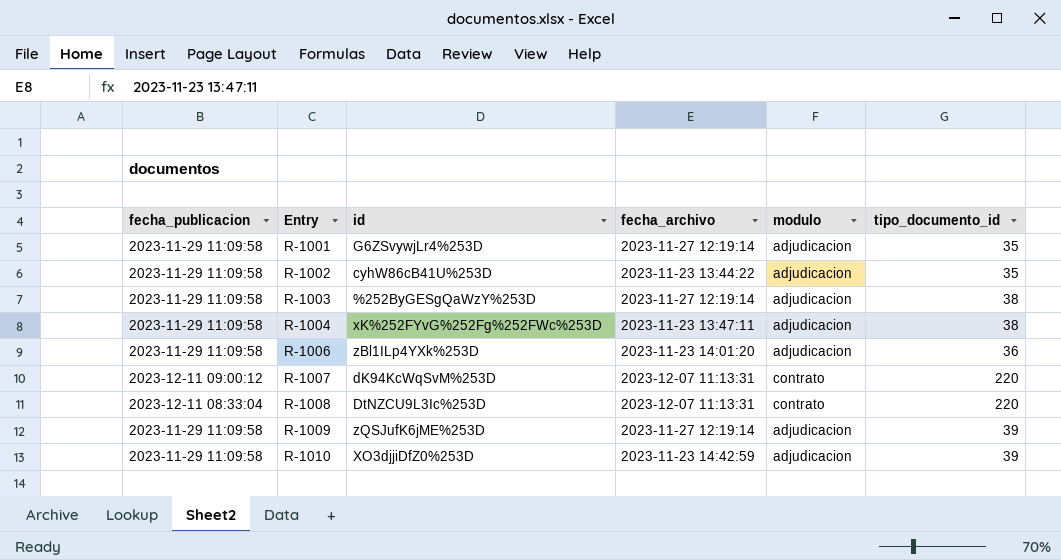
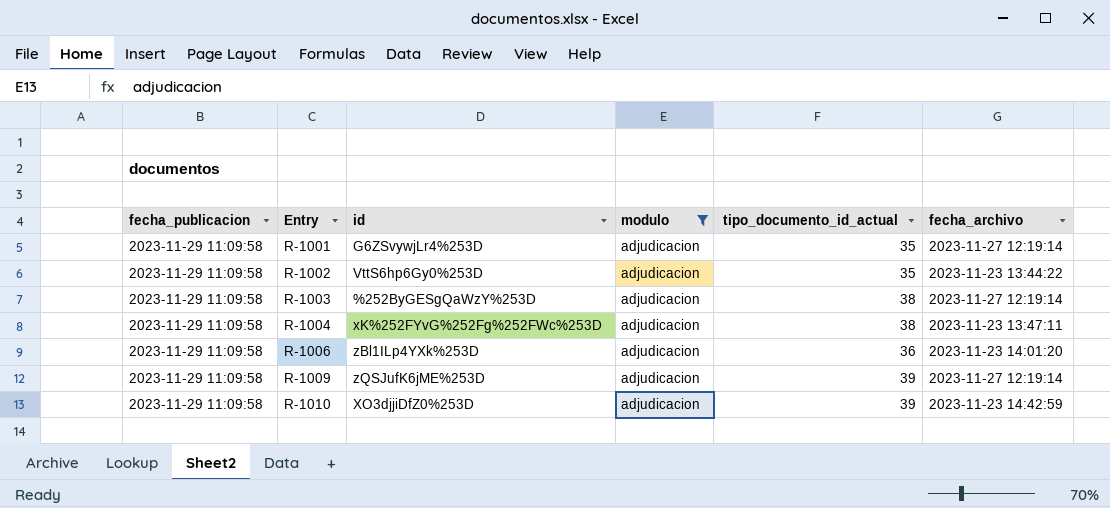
filter: none -> modulo = adjudicacion
column name: tipo_documento_id -> tipo_documento_id_actual
column fecha_archivo | position: 4 -> 6
R-1002 | id: cyhW86cB41U%253D -> VttS6hp6Gy0%253D

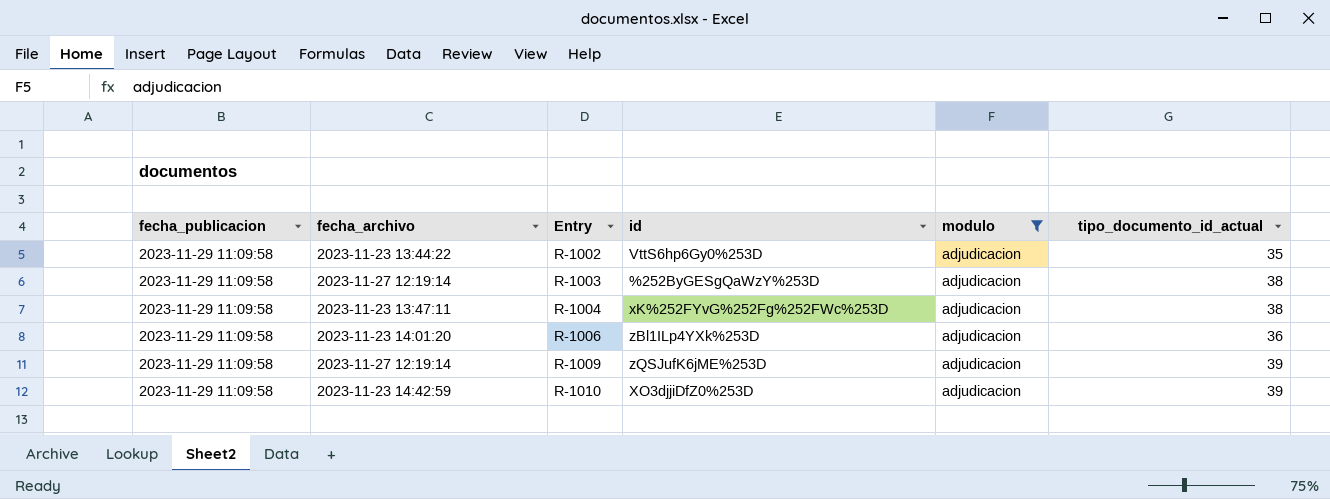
column fecha_archivo | position: 6 -> 2
row R-1001: 2023-11-29 11:09:58 | G6ZSvywjLr4%253D | adjudicacion | 35 | 2023-11-27 12:19:14 -> none

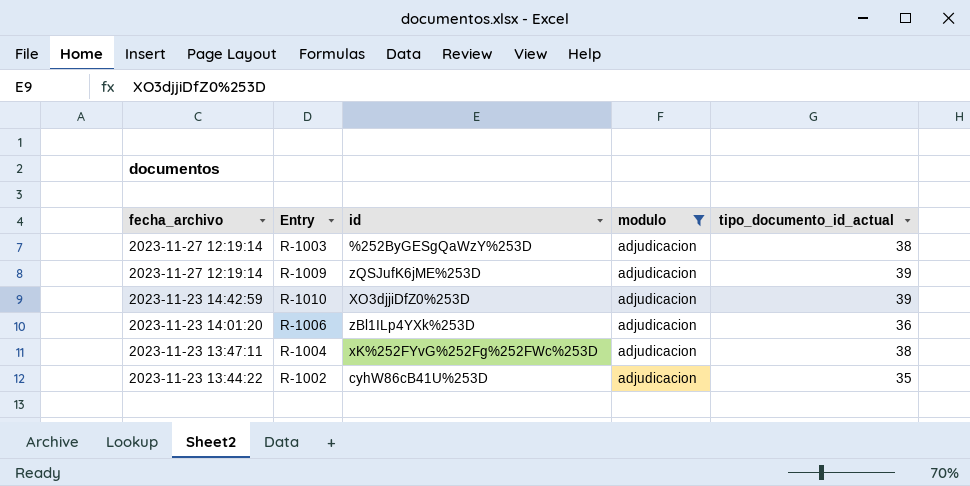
row order: Entry ascending -> fecha_archivo descending
column fecha_publicacion | position: 1 -> none
R-1002 | id: VttS6hp6Gy0%253D -> cyhW86cB41U%253D

